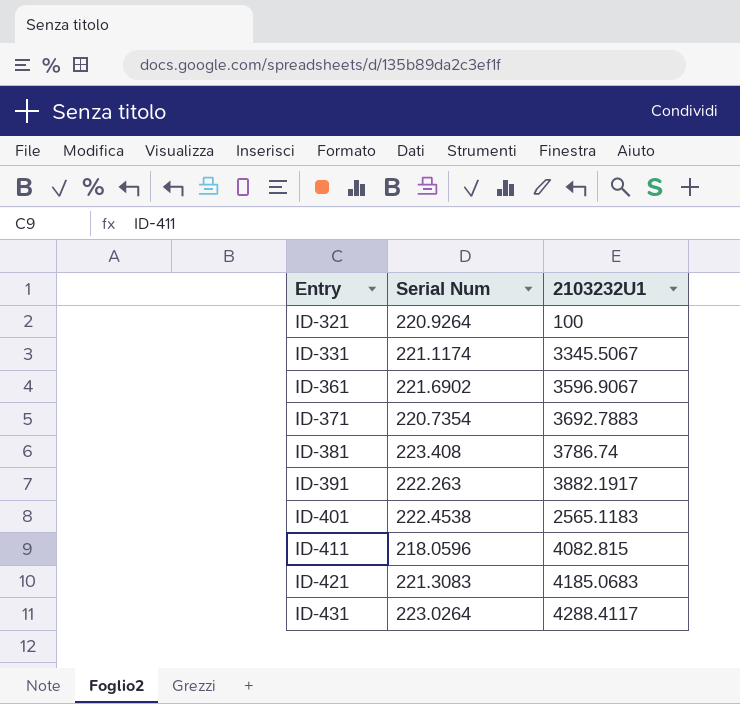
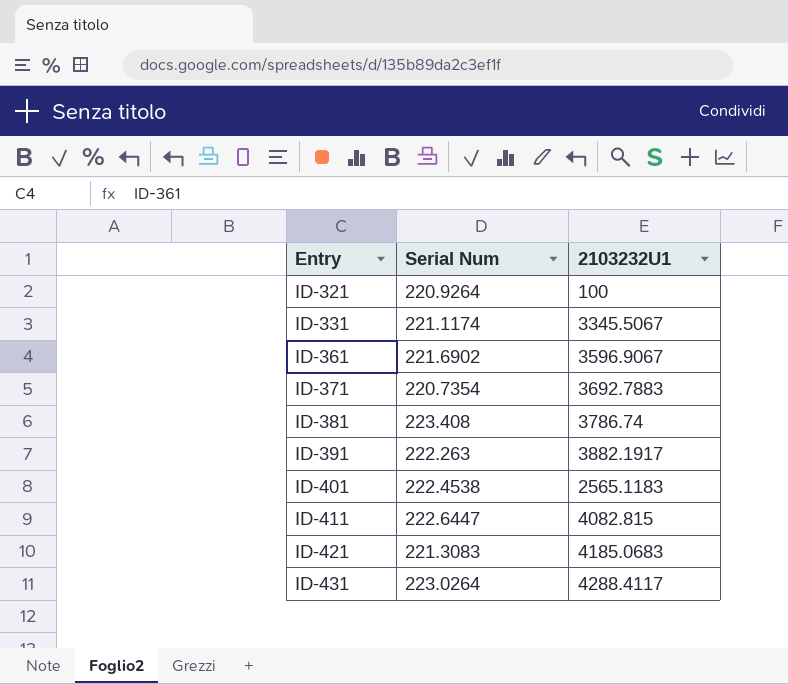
ID-411 | Serial Num: 218.0596 -> 222.6447

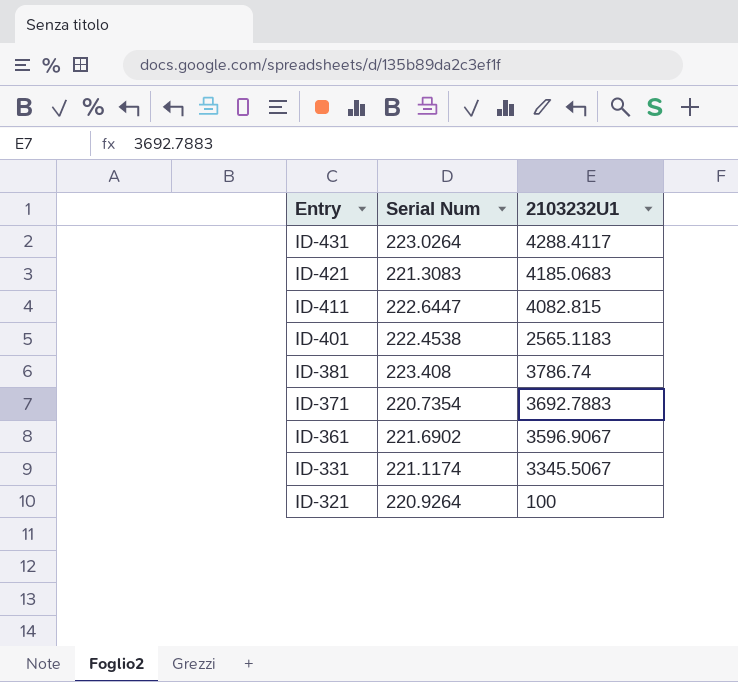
row order: Entry ascending -> Entry descending
row ID-391: 222.263 | 3882.1917 -> none

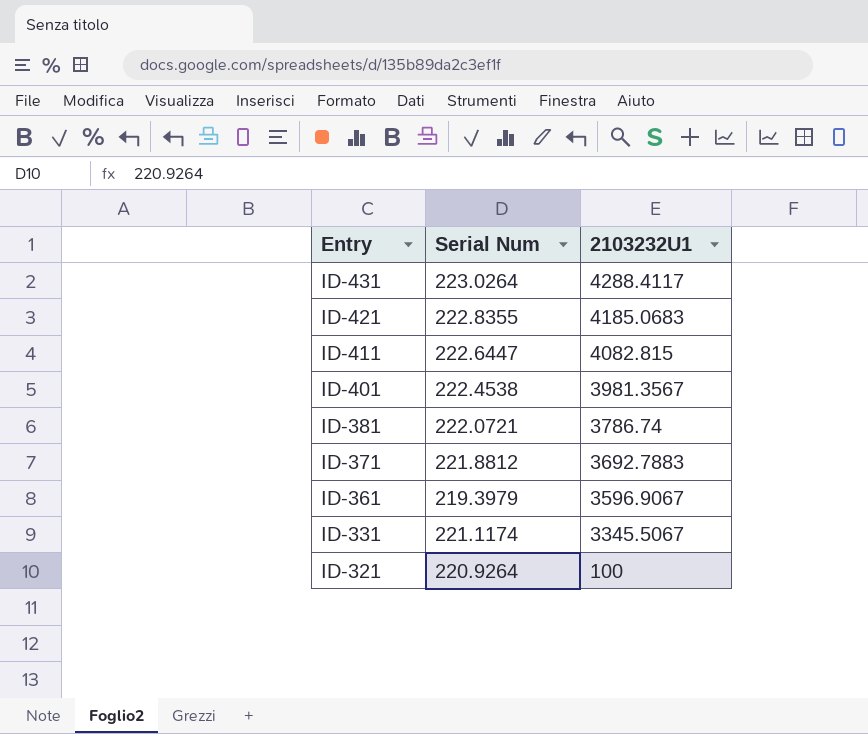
ID-421 | Serial Num: 221.3083 -> 222.8355
ID-401 | 2103232U1: 2565.1183 -> 3981.3567
ID-381 | Serial Num: 223.408 -> 222.0721
ID-371 | Serial Num: 220.7354 -> 221.8812
ID-361 | Serial Num: 221.6902 -> 219.3979

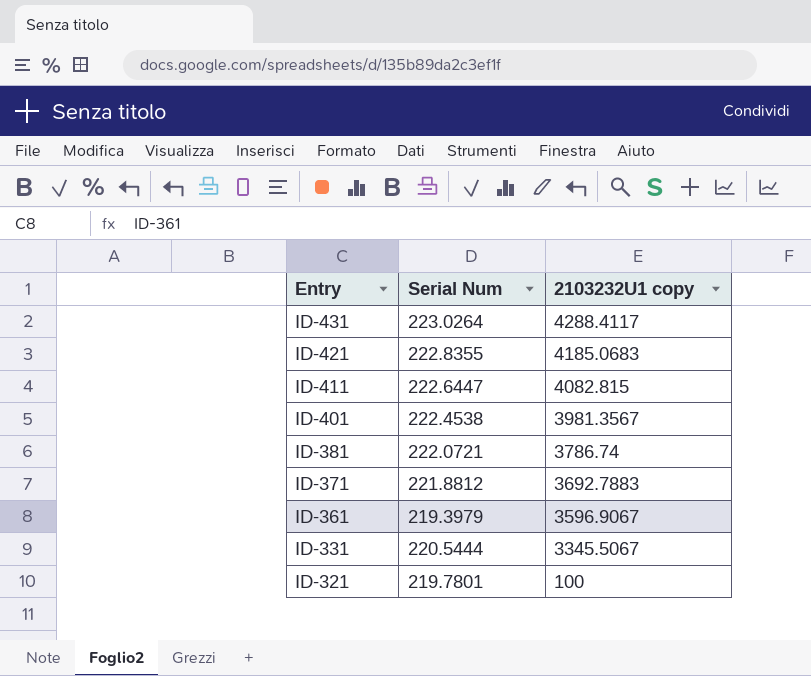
column name: 2103232U1 -> 2103232U1 copy
ID-331 | Serial Num: 221.1174 -> 220.5444
ID-321 | Serial Num: 220.9264 -> 219.7801

